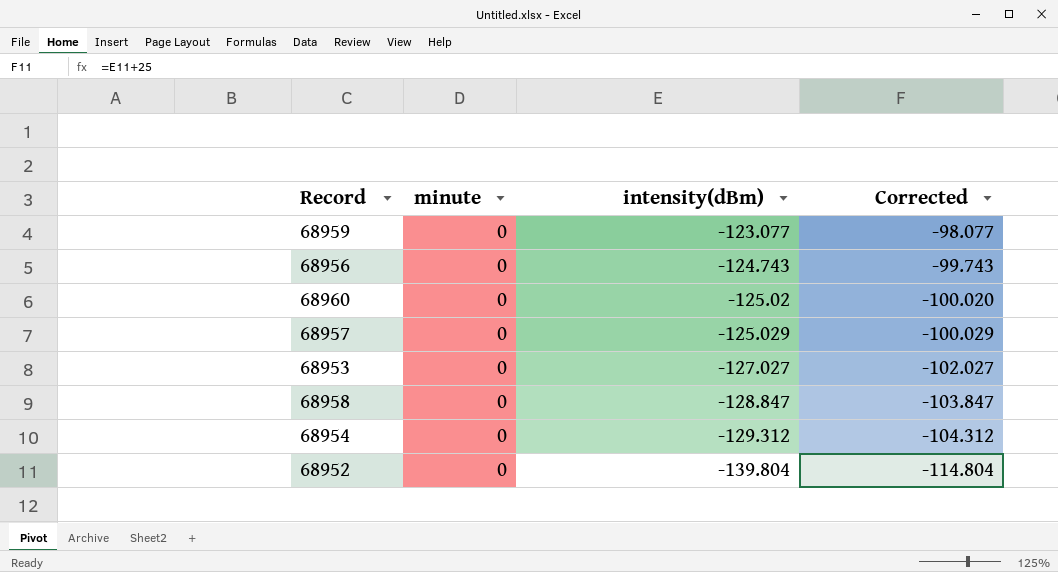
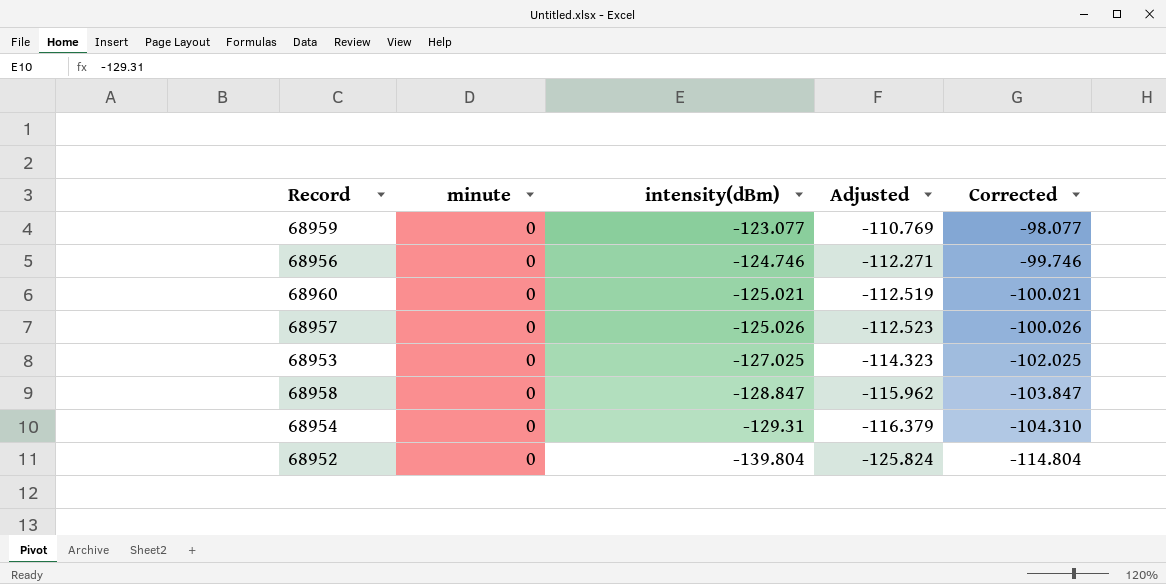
column Adjusted | formula: none -> [intensity(dBm)] * 0.9
68956 | intensity(dBm): -124.743 -> -124.746
68956 | Corrected: -99.743 -> -99.746
68960 | intensity(dBm): -125.02 -> -125.021
68960 | Corrected: -100.020 -> -100.021
68957 | intensity(dBm): -125.029 -> -125.026
68957 | Corrected: -100.029 -> -100.026
68953 | intensity(dBm): -127.027 -> -127.025
68953 | Corrected: -102.027 -> -102.025
68954 | intensity(dBm): -129.312 -> -129.31
68954 | Corrected: -104.312 -> -104.310

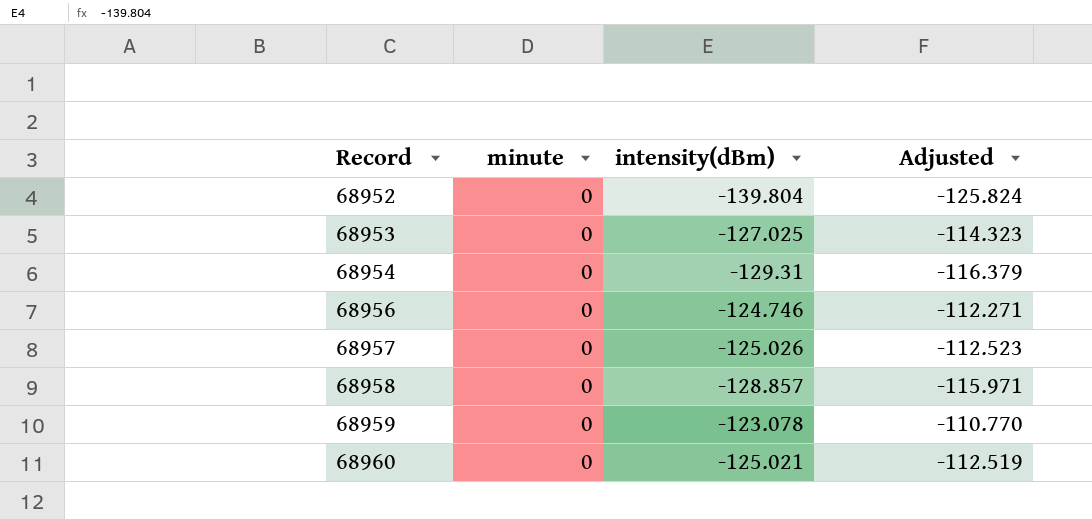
row order: intensity(dBm) descending -> Record ascending
column Corrected | formula: [intensity(dBm)] + 25 -> none
68958 | intensity(dBm): -128.847 -> -128.857
68958 | Adjusted: -115.962 -> -115.971
68959 | intensity(dBm): -123.077 -> -123.078
68959 | Adjusted: -110.769 -> -110.770

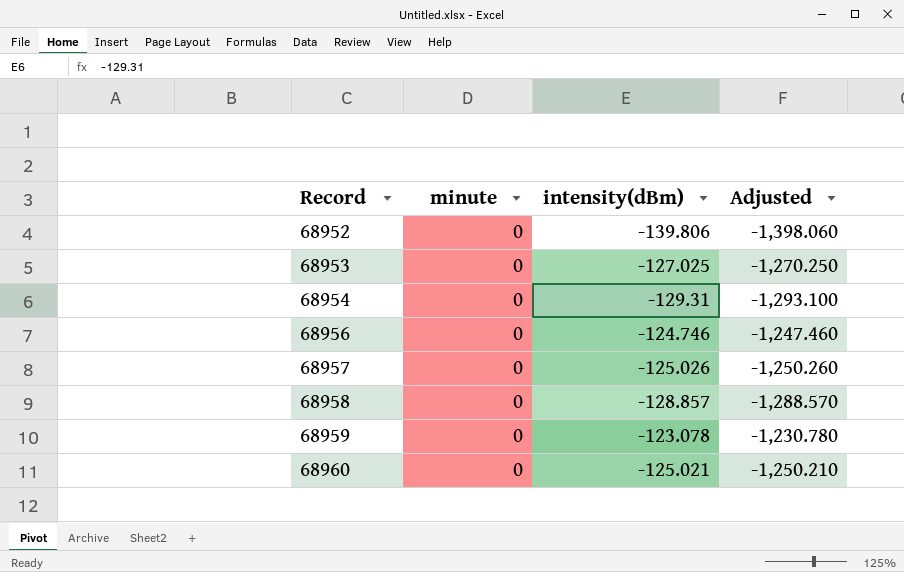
column Adjusted | formula: [intensity(dBm)] * 0.9 -> [intensity(dBm)] * 10
68952 | intensity(dBm): -139.804 -> -139.806

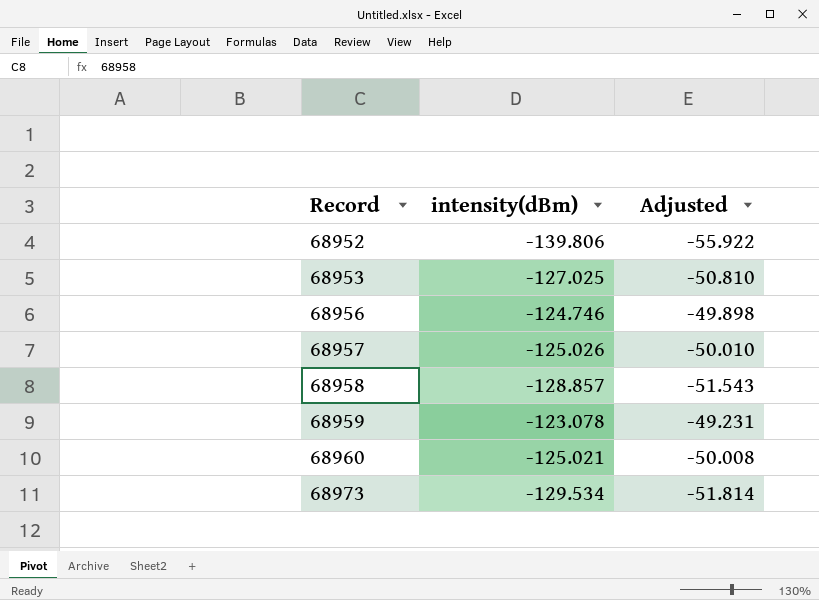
column minute | position: 2 -> none
column Adjusted | formula: [intensity(dBm)] * 10 -> [intensity(dBm)] * 0.4
row 68954: 0 | -129.31 | -1,293.100 -> none
row 68973: none -> -129.534 | -51.814

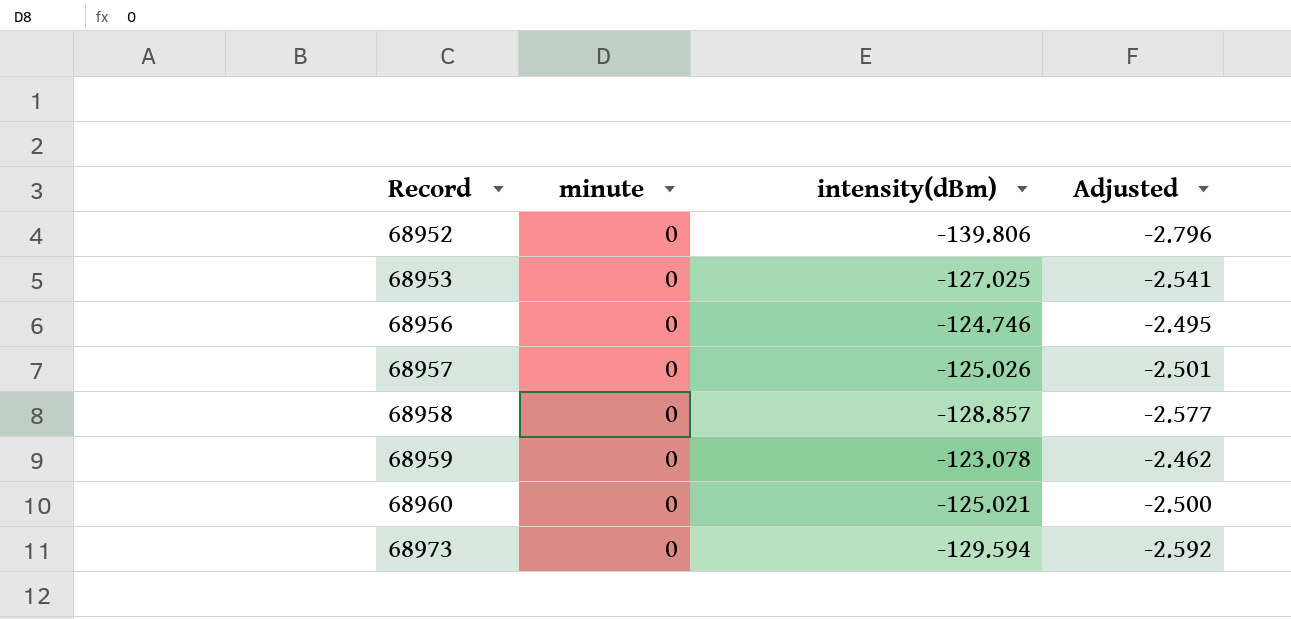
column minute | position: none -> 2
column Adjusted | formula: [intensity(dBm)] * 0.4 -> [intensity(dBm)] * 0.02
68973 | intensity(dBm): -129.534 -> -129.594

